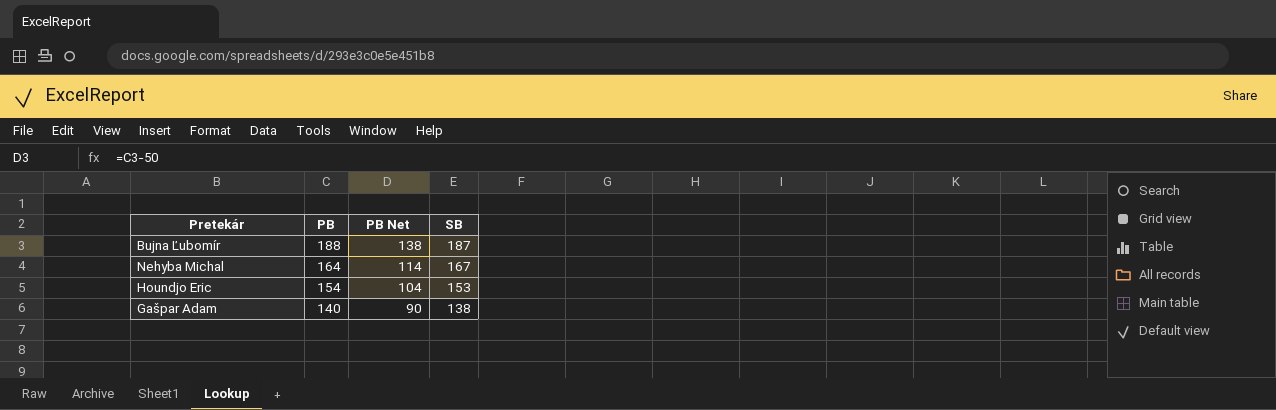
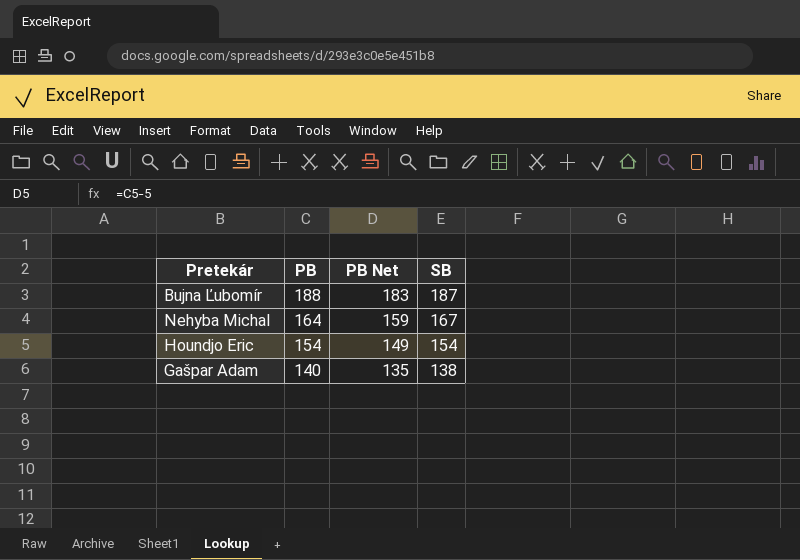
column PB Net | formula: [PB] - 50 -> [PB] - 5
Houndjo Eric | SB: 153 -> 154

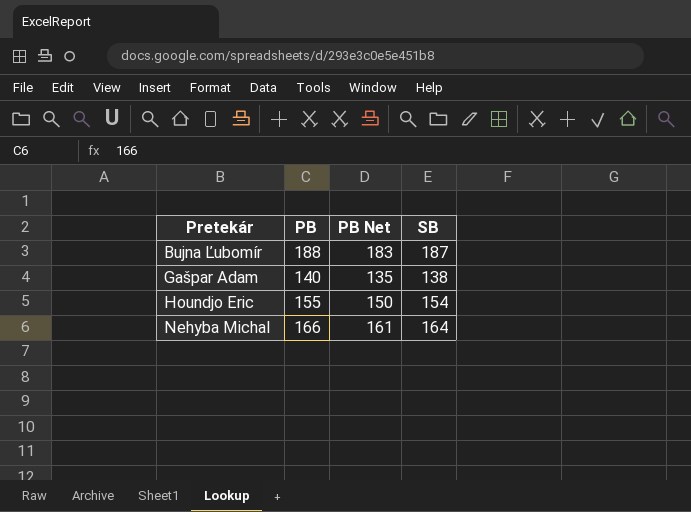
row order: PB descending -> Pretekár ascending
Houndjo Eric | PB: 154 -> 155
Houndjo Eric | PB Net: 149 -> 150
Nehyba Michal | PB: 164 -> 166
Nehyba Michal | PB Net: 159 -> 161
Nehyba Michal | SB: 167 -> 164

